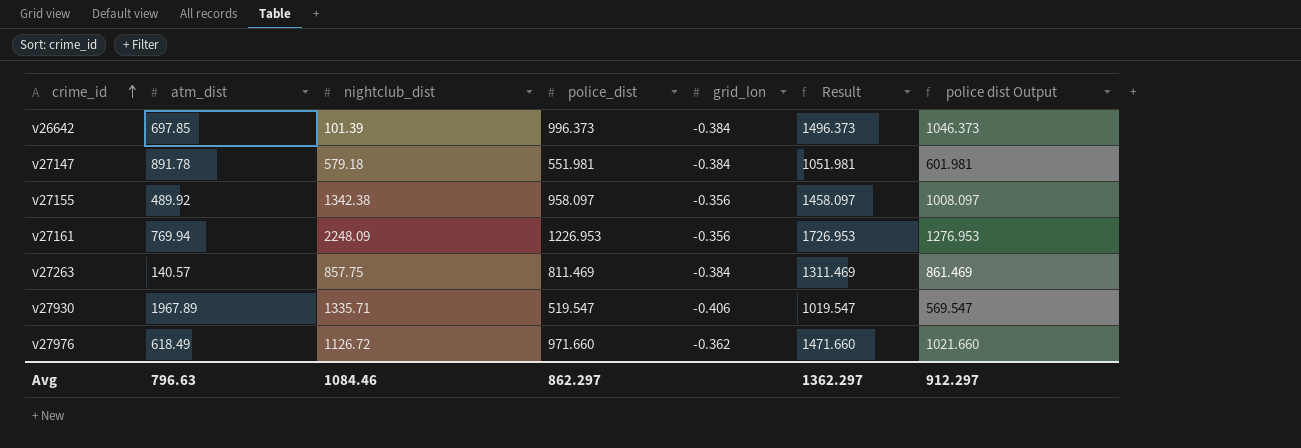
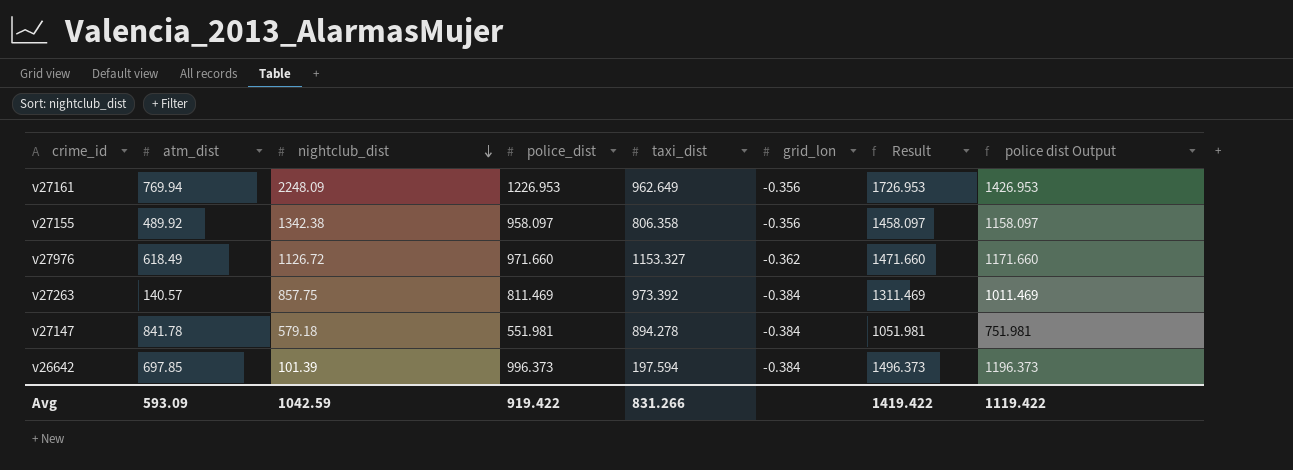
row order: crime_id ascending -> nightclub_dist descending
column taxi_dist | position: none -> 5
column police dist Output | formula: [police_dist] + 50 -> [police_dist] + 200
row v27930: 1967.89 | 1335.71 | 519.547 | -0.406 | 1019.547 | 569.547 -> none
v27147 | atm_dist: 891.78 -> 841.78
Avg | atm_dist: 796.63 -> 593.09
Avg | nightclub_dist: 1084.46 -> 1042.59
Avg | police_dist: 862.297 -> 919.422
Avg | Result: 1362.297 -> 1419.422
Avg | police dist Output: 912.297 -> 1119.422

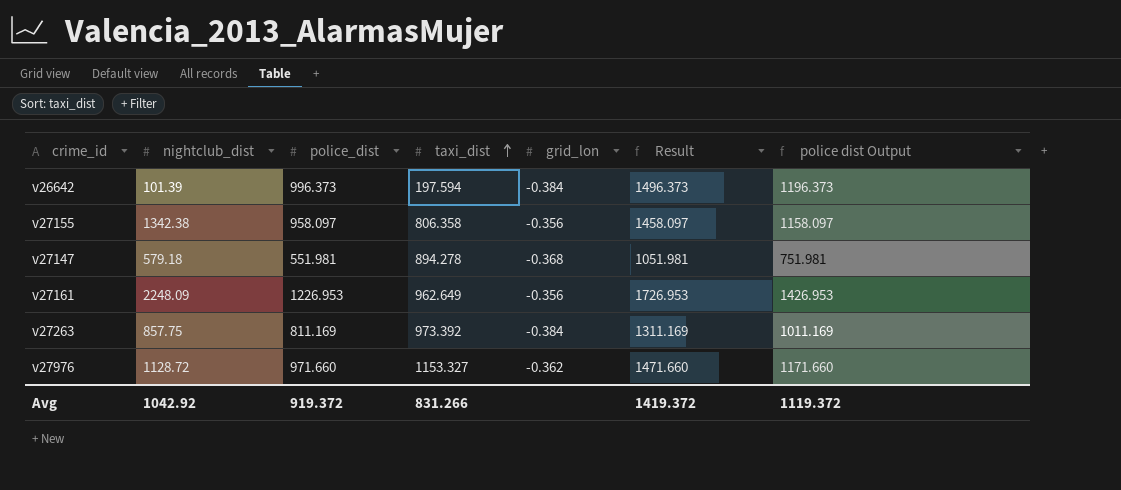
row order: nightclub_dist descending -> taxi_dist ascending
column atm_dist | position: 2 -> none
v27147 | grid_lon: -0.384 -> -0.368
v27263 | police_dist: 811.469 -> 811.169
v27263 | Result: 1311.469 -> 1311.169
v27263 | police dist Output: 1011.469 -> 1011.169
v27976 | nightclub_dist: 1126.72 -> 1128.72
Avg | nightclub_dist: 1042.59 -> 1042.92
Avg | police_dist: 919.422 -> 919.372
Avg | Result: 1419.422 -> 1419.372
Avg | police dist Output: 1119.422 -> 1119.372

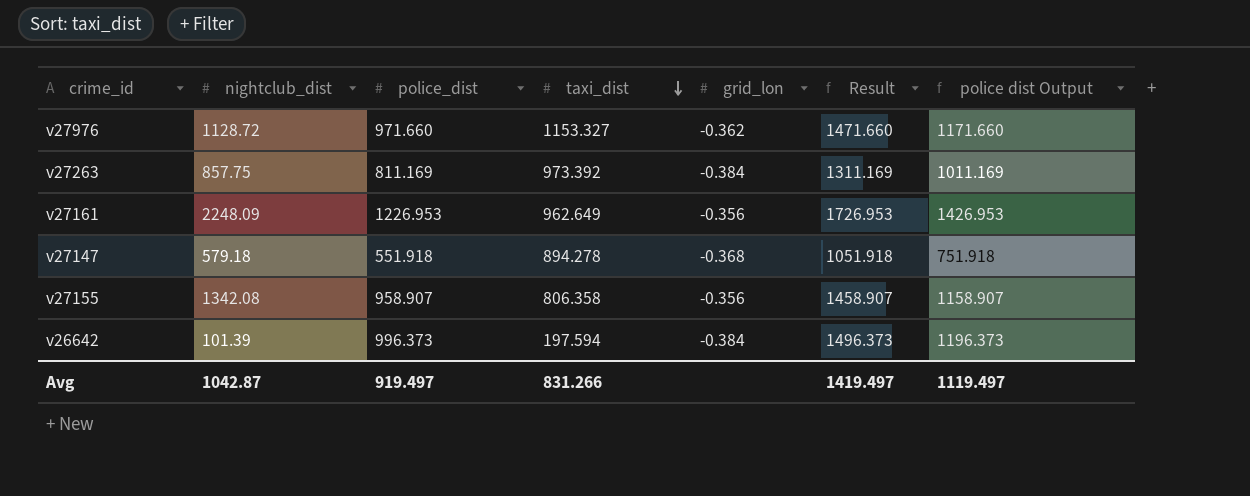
row order: taxi_dist ascending -> taxi_dist descending
v27147 | police_dist: 551.981 -> 551.918
v27147 | Result: 1051.981 -> 1051.918
v27147 | police dist Output: 751.981 -> 751.918
v27155 | nightclub_dist: 1342.38 -> 1342.08
v27155 | police_dist: 958.097 -> 958.907
v27155 | Result: 1458.097 -> 1458.907
v27155 | police dist Output: 1158.097 -> 1158.907
Avg | nightclub_dist: 1042.92 -> 1042.87
Avg | police_dist: 919.372 -> 919.497
Avg | Result: 1419.372 -> 1419.497
Avg | police dist Output: 1119.372 -> 1119.497

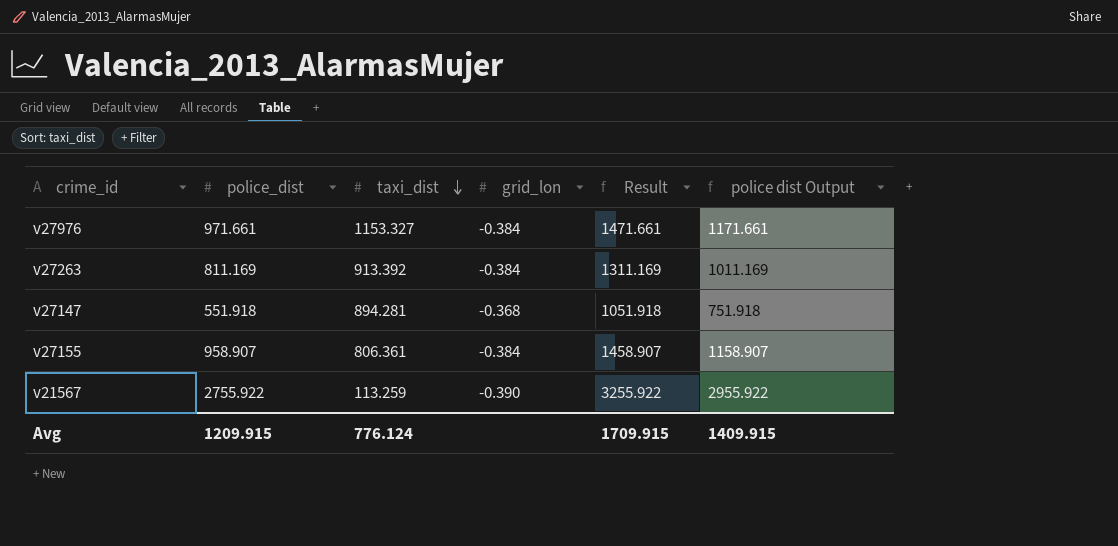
column nightclub_dist | position: 2 -> none
row v27161: 2248.09 | 1226.953 | 962.649 | -0.356 | 1726.953 | 1426.953 -> none
row v26642: 101.39 | 996.373 | 197.594 | -0.384 | 1496.373 | 1196.373 -> none
v27976 | police_dist: 971.660 -> 971.661
v27976 | grid_lon: -0.362 -> -0.384
v27976 | Result: 1471.660 -> 1471.661
v27976 | police dist Output: 1171.660 -> 1171.661
v27263 | taxi_dist: 973.392 -> 913.392
v27147 | taxi_dist: 894.278 -> 894.281
v27155 | taxi_dist: 806.358 -> 806.361
v27155 | grid_lon: -0.356 -> -0.384
row v21567: none -> 2755.922 | 113.259 | -0.390 | 3255.922 | 2955.922
Avg | police_dist: 919.497 -> 1209.915
Avg | taxi_dist: 831.266 -> 776.124
Avg | Result: 1419.497 -> 1709.915
Avg | police dist Output: 1119.497 -> 1409.915

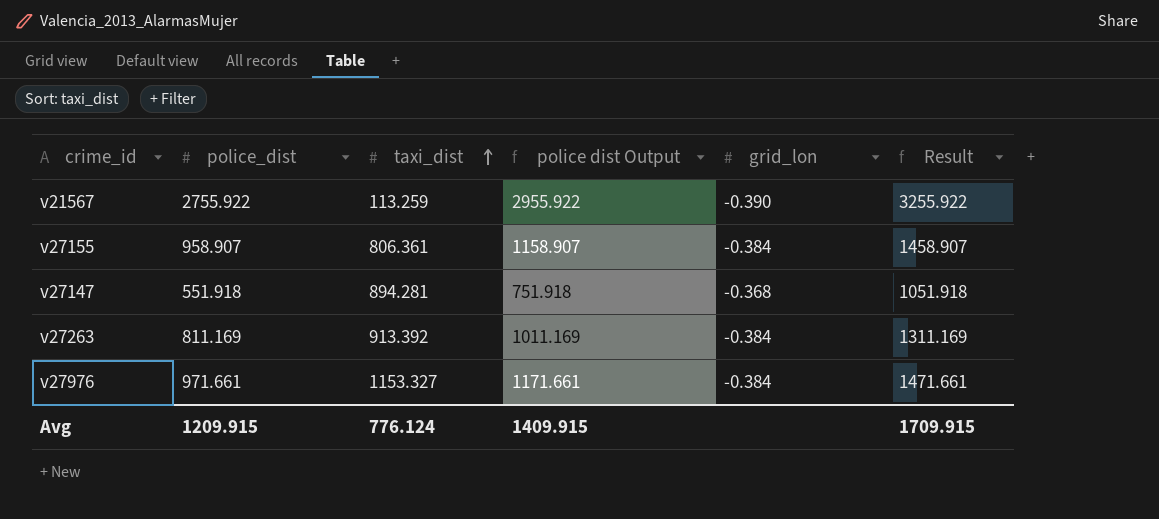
row order: taxi_dist descending -> taxi_dist ascending
column police dist Output | position: 6 -> 4

